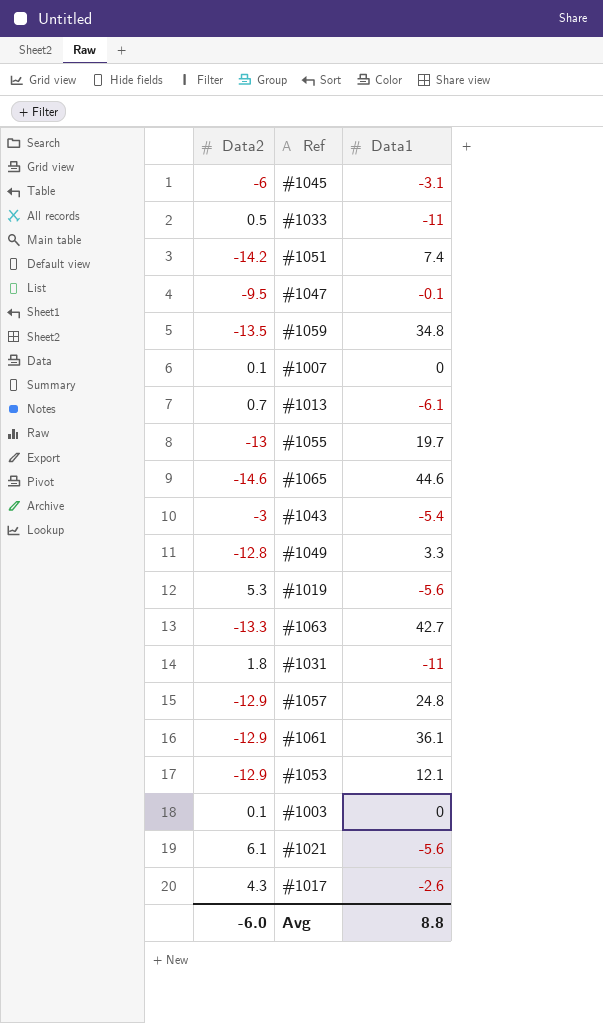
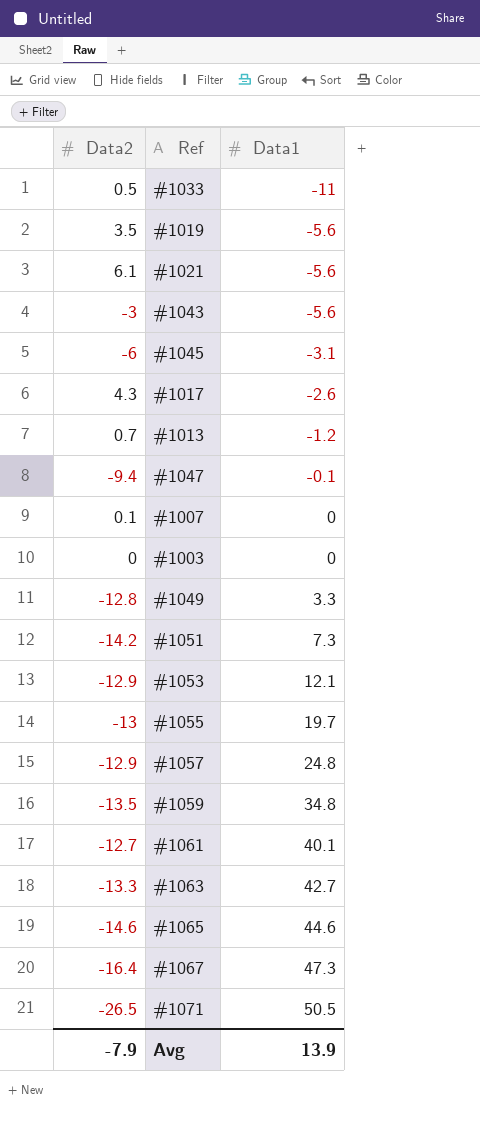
row order: none -> Data1 ascending
row #1031: 1.8 | -11 -> none
#1019 | Data2: 5.3 -> 3.5
#1043 | Data1: -5.4 -> -5.6
#1013 | Data1: -6.1 -> -1.2
#1047 | Data2: -9.5 -> -9.4
#1003 | Data2: 0.1 -> 0
#1051 | Data1: 7.4 -> 7.3
#1061 | Data2: -12.9 -> -12.7
#1061 | Data1: 36.1 -> 40.1
row #1067: none -> -16.4 | 47.3
row #1071: none -> -26.5 | 50.5
Avg | Data2: -6.0 -> -7.9
Avg | Data1: 8.8 -> 13.9

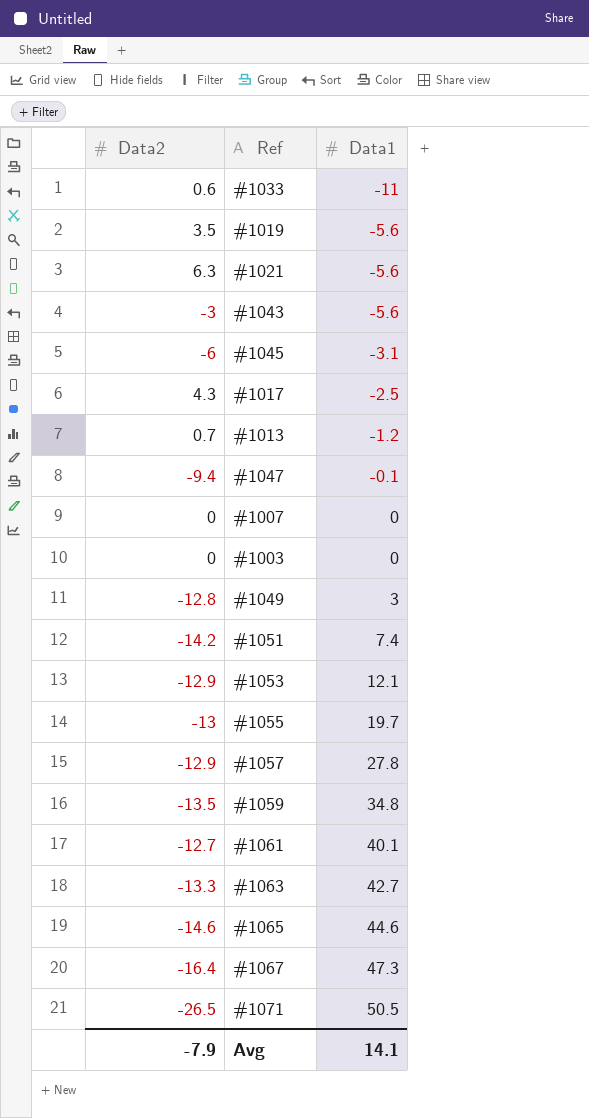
#1033 | Data2: 0.5 -> 0.6
#1021 | Data2: 6.1 -> 6.3
#1017 | Data1: -2.6 -> -2.5
#1007 | Data2: 0.1 -> 0
#1049 | Data1: 3.3 -> 3
#1051 | Data1: 7.3 -> 7.4
#1057 | Data1: 24.8 -> 27.8
Avg | Data1: 13.9 -> 14.1

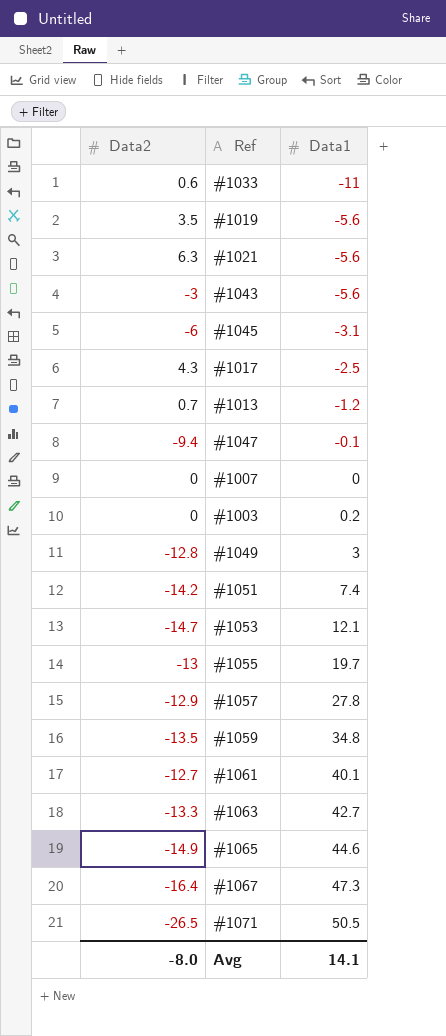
#1003 | Data1: 0 -> 0.2
#1053 | Data2: -12.9 -> -14.7
#1065 | Data2: -14.6 -> -14.9
Avg | Data2: -7.9 -> -8.0

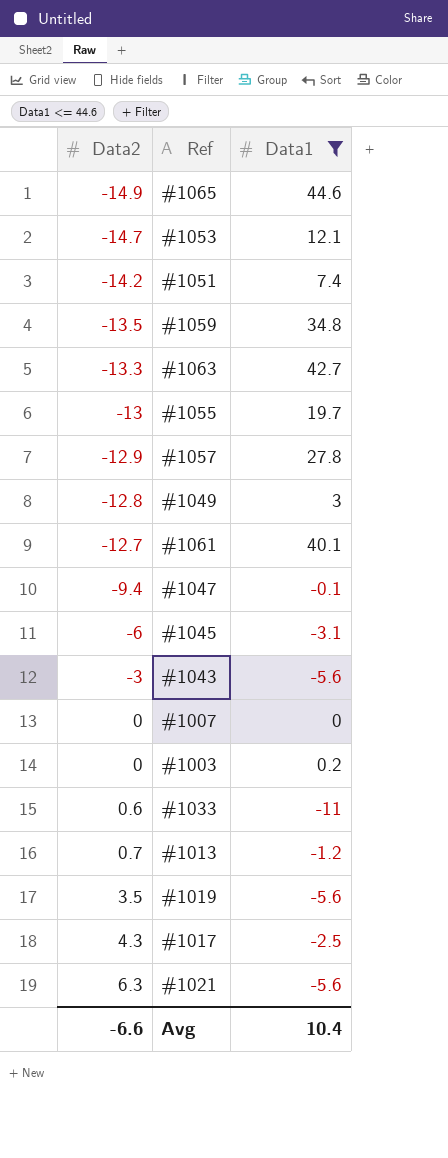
filter: none -> Data1 <= 44.6
row order: Data1 ascending -> Data2 ascending
Avg | Data2: -8.0 -> -6.6
Avg | Data1: 14.1 -> 10.4

